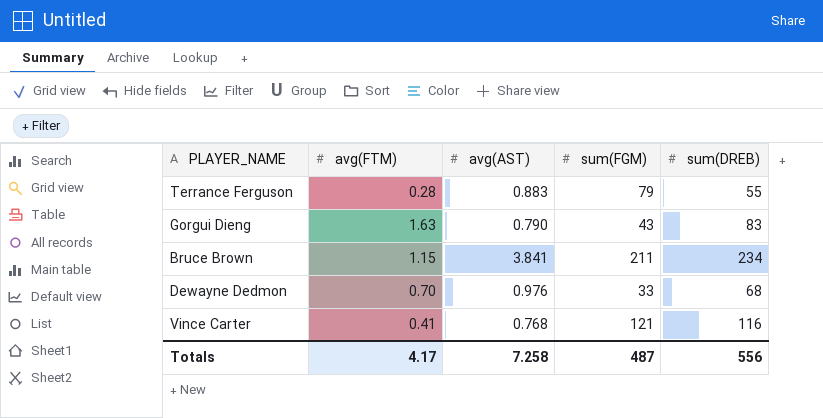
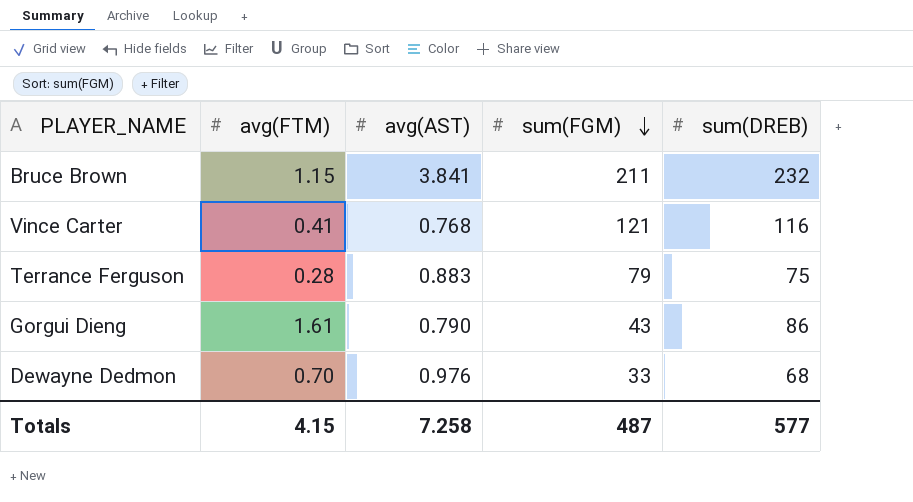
row order: none -> sum(FGM) descending
Bruce Brown | sum(DREB): 234 -> 232
Terrance Ferguson | sum(DREB): 55 -> 75
Gorgui Dieng | avg(FTM): 1.63 -> 1.61
Gorgui Dieng | sum(DREB): 83 -> 86
Totals | avg(FTM): 4.17 -> 4.15
Totals | sum(DREB): 556 -> 577

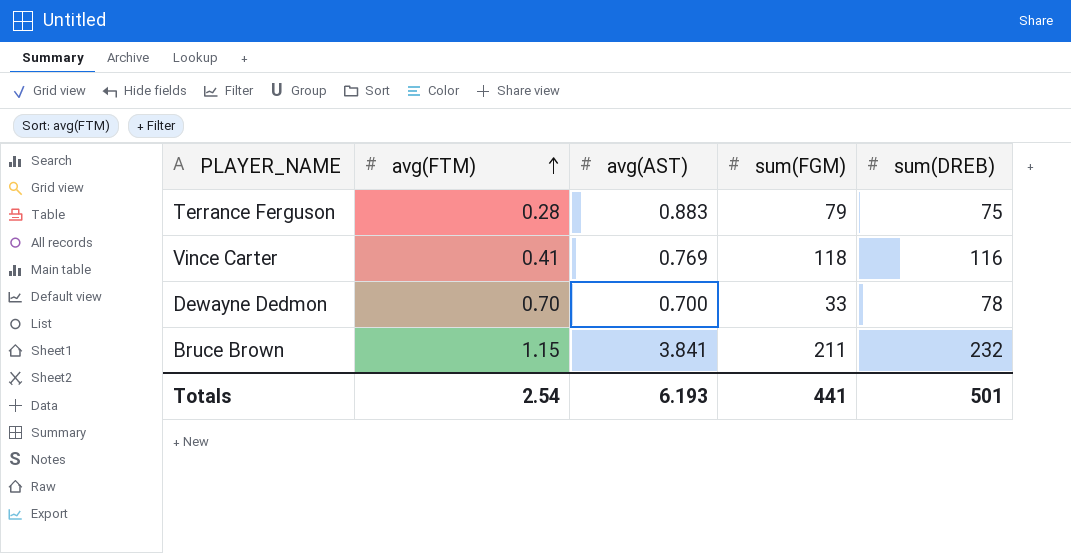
row order: sum(FGM) descending -> avg(FTM) ascending
row Gorgui Dieng: 1.61 | 0.790 | 43 | 86 -> none
Vince Carter | avg(AST): 0.768 -> 0.769
Vince Carter | sum(FGM): 121 -> 118
Dewayne Dedmon | avg(AST): 0.976 -> 0.700
Dewayne Dedmon | sum(DREB): 68 -> 78
Totals | avg(FTM): 4.15 -> 2.54
Totals | avg(AST): 7.258 -> 6.193
Totals | sum(FGM): 487 -> 441
Totals | sum(DREB): 577 -> 501

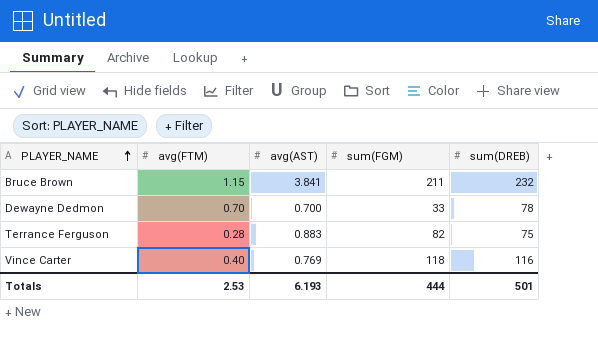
row order: avg(FTM) ascending -> PLAYER_NAME ascending
Terrance Ferguson | sum(FGM): 79 -> 82
Vince Carter | avg(FTM): 0.41 -> 0.40
Totals | avg(FTM): 2.54 -> 2.53
Totals | sum(FGM): 441 -> 444

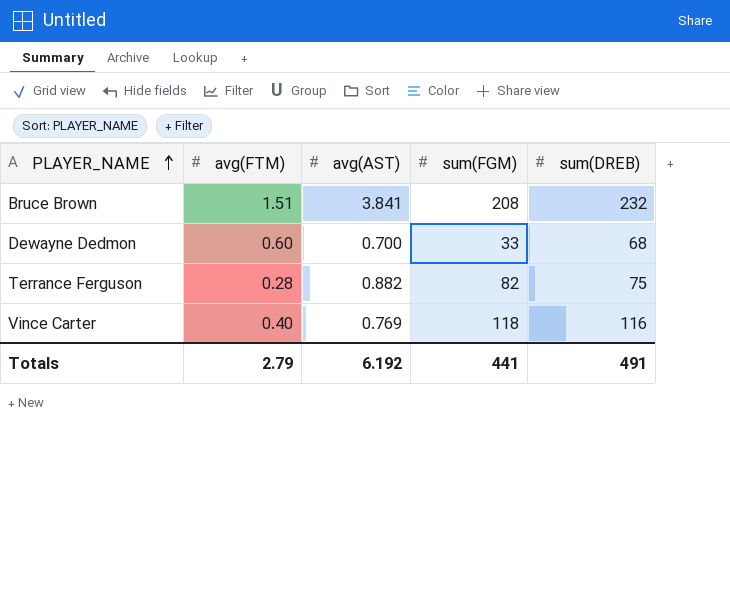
Bruce Brown | avg(FTM): 1.15 -> 1.51
Bruce Brown | sum(FGM): 211 -> 208
Dewayne Dedmon | avg(FTM): 0.70 -> 0.60
Dewayne Dedmon | sum(DREB): 78 -> 68
Terrance Ferguson | avg(AST): 0.883 -> 0.882
Totals | avg(FTM): 2.53 -> 2.79
Totals | avg(AST): 6.193 -> 6.192
Totals | sum(FGM): 444 -> 441
Totals | sum(DREB): 501 -> 491

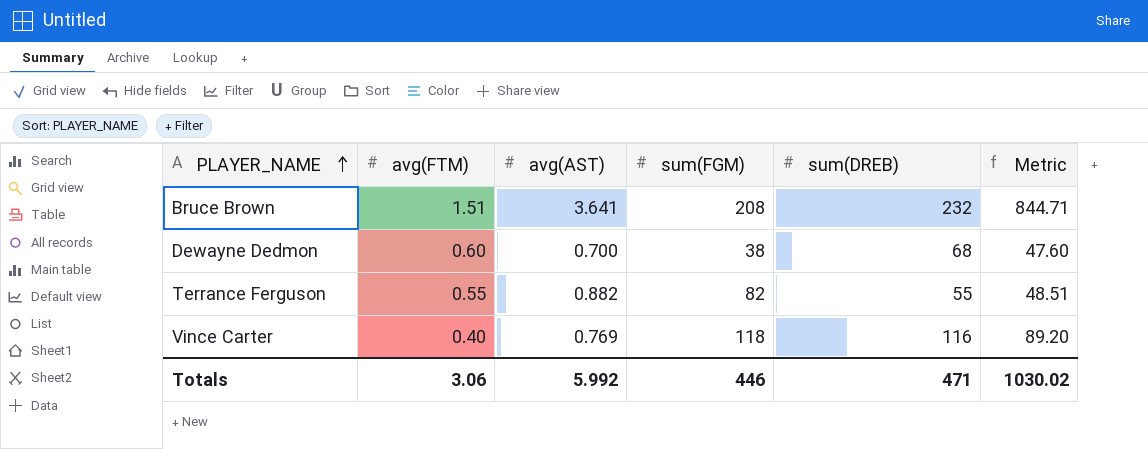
column Metric | formula: none -> [avg(AST)] * [sum(DREB)]
Bruce Brown | avg(AST): 3.841 -> 3.641
Dewayne Dedmon | sum(FGM): 33 -> 38
Terrance Ferguson | avg(FTM): 0.28 -> 0.55
Terrance Ferguson | sum(DREB): 75 -> 55
Totals | avg(FTM): 2.79 -> 3.06
Totals | avg(AST): 6.192 -> 5.992
Totals | sum(FGM): 441 -> 446
Totals | sum(DREB): 491 -> 471

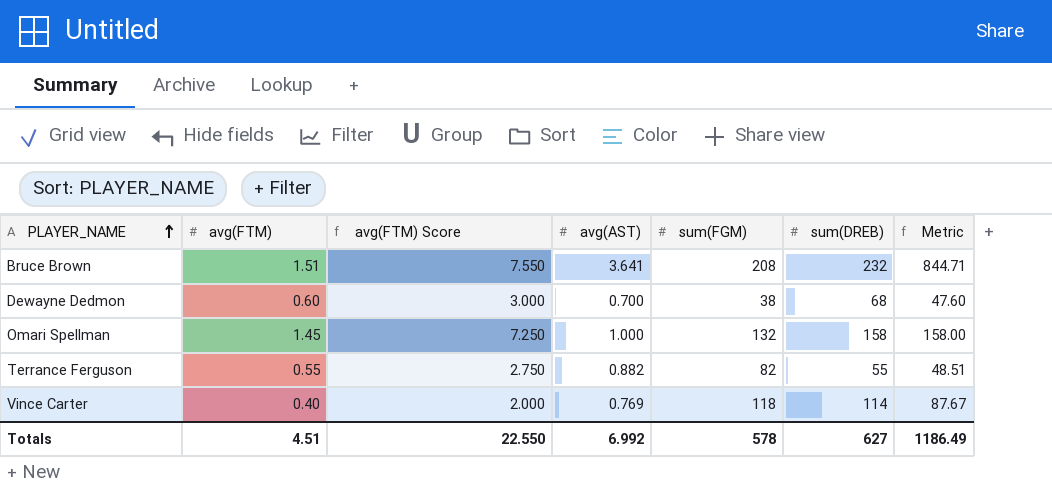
column avg(FTM) Score | formula: none -> [avg(FTM)] * 5
row Omari Spellman: none -> 1.45 | 7.250 | 1.000 | 132 | 158 | 158.00
Vince Carter | sum(DREB): 116 -> 114
Vince Carter | Metric: 89.20 -> 87.67
Totals | avg(FTM): 3.06 -> 4.51
Totals | avg(AST): 5.992 -> 6.992
Totals | sum(FGM): 446 -> 578
Totals | sum(DREB): 471 -> 627
Totals | Metric: 1030.02 -> 1186.49

